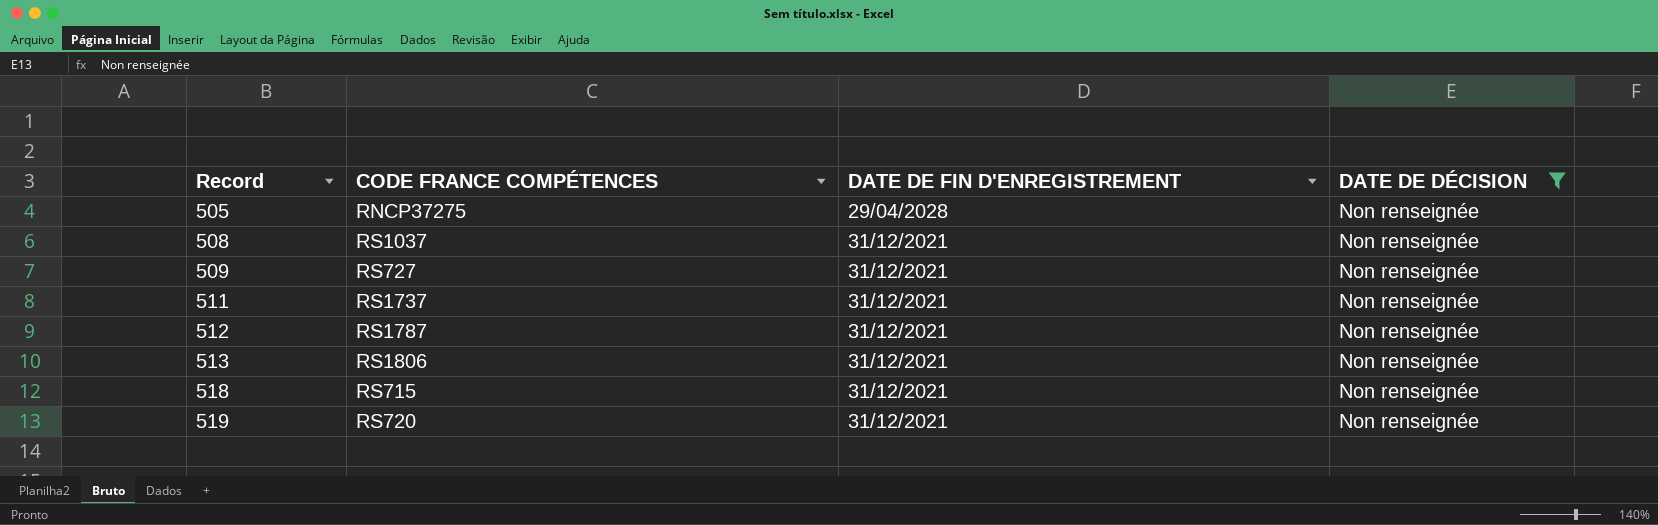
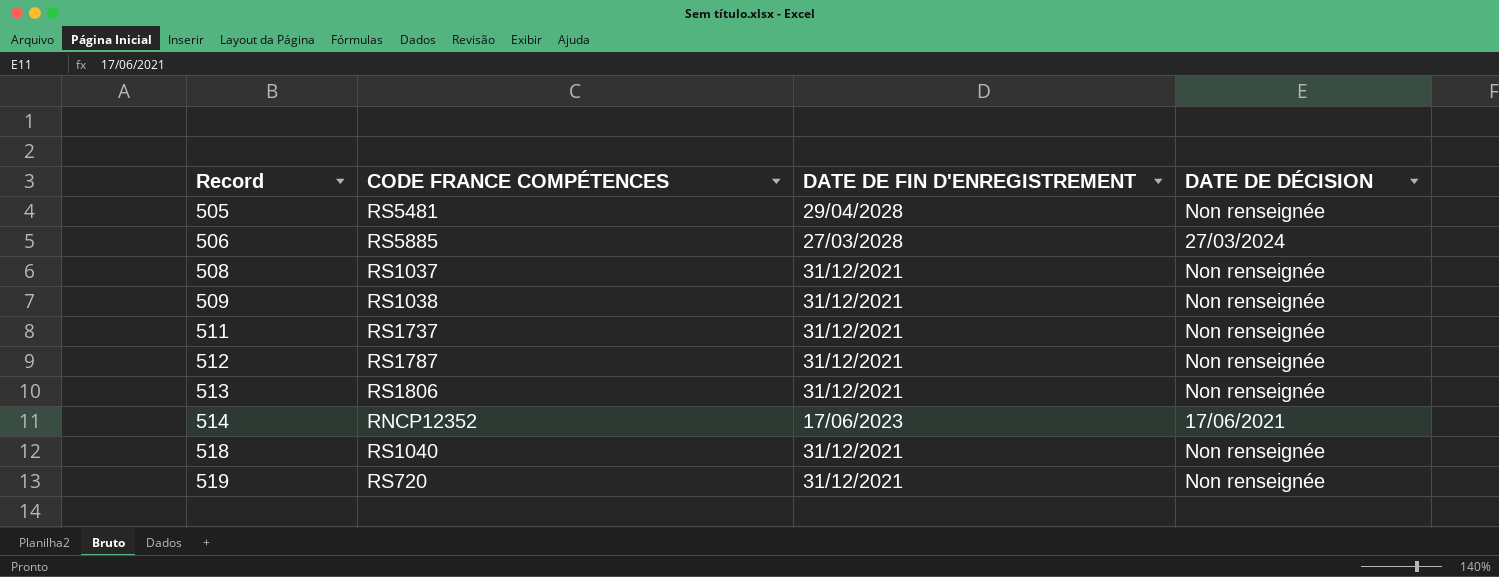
filter: DATE DE DÉCISION = Non renseignée -> none
505 | CODE FRANCE COMPÉTENCES: RNCP37275 -> RS5481
509 | CODE FRANCE COMPÉTENCES: RS727 -> RS1038
518 | CODE FRANCE COMPÉTENCES: RS715 -> RS1040

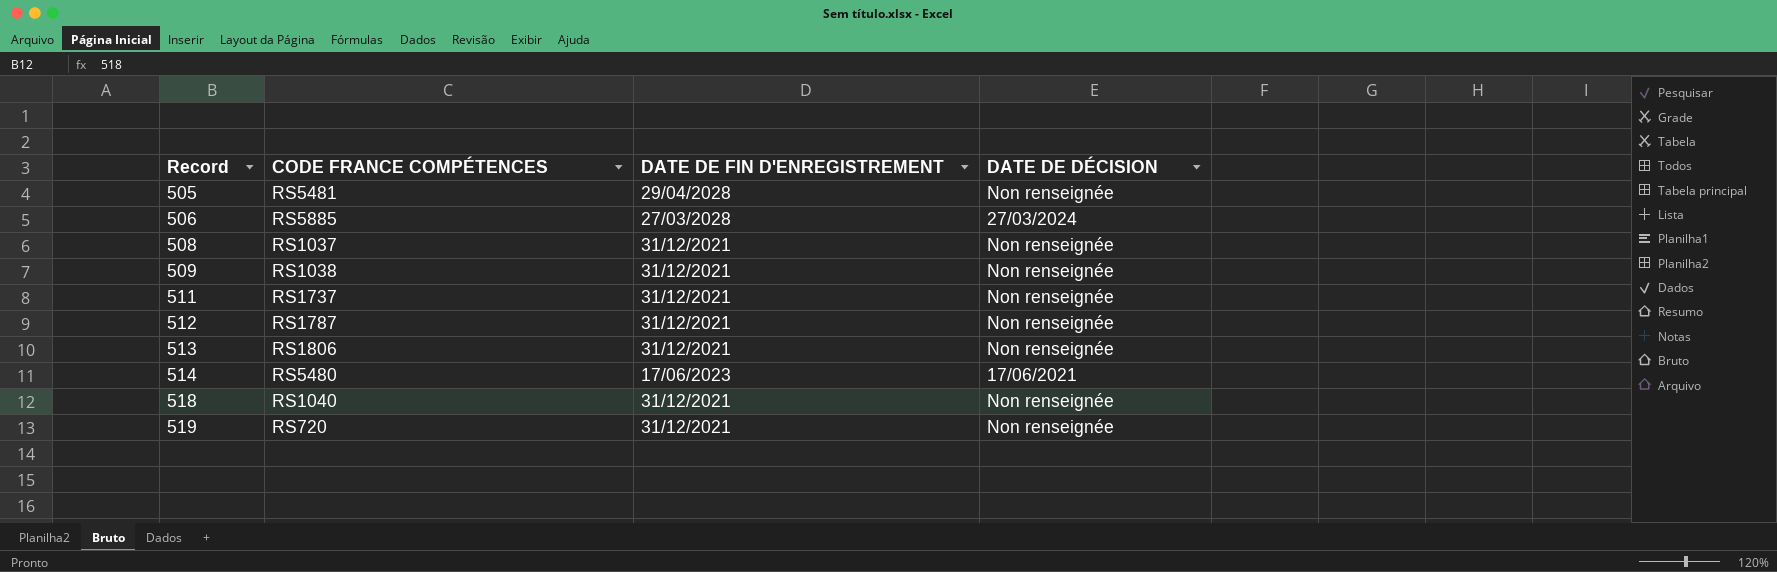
514 | CODE FRANCE COMPÉTENCES: RNCP12352 -> RS5480

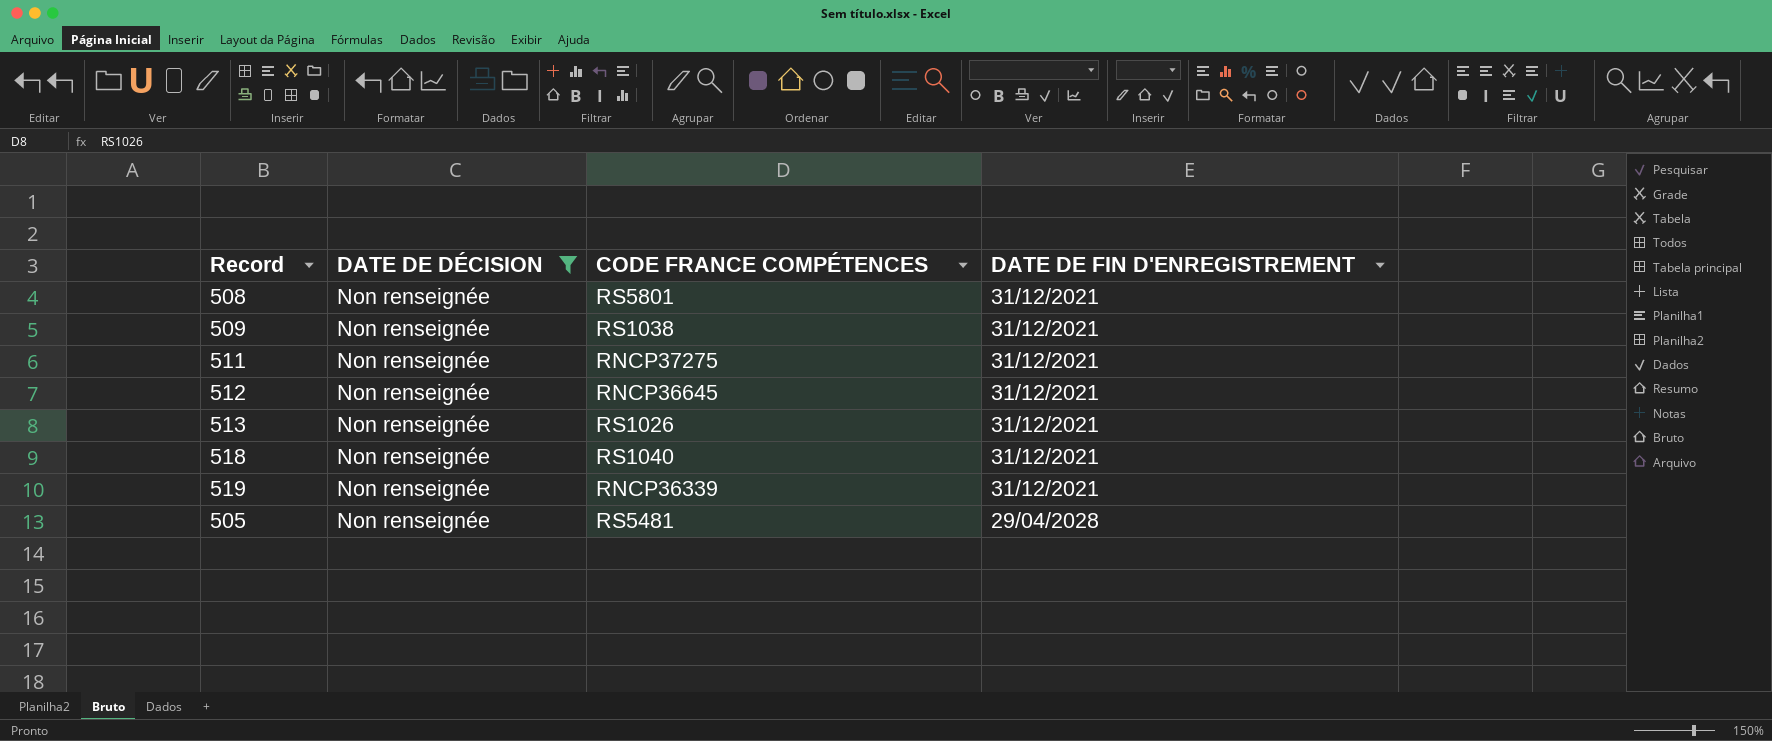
filter: none -> DATE DE DÉCISION = Non renseignée
row order: Record ascending -> DATE DE FIN D'ENREGISTREMENT ascending
column DATE DE DÉCISION | position: 4 -> 2
508 | CODE FRANCE COMPÉTENCES: RS1037 -> RS5801
511 | CODE FRANCE COMPÉTENCES: RS1737 -> RNCP37275
512 | CODE FRANCE COMPÉTENCES: RS1787 -> RNCP36645
513 | CODE FRANCE COMPÉTENCES: RS1806 -> RS1026
519 | CODE FRANCE COMPÉTENCES: RS720 -> RNCP36339

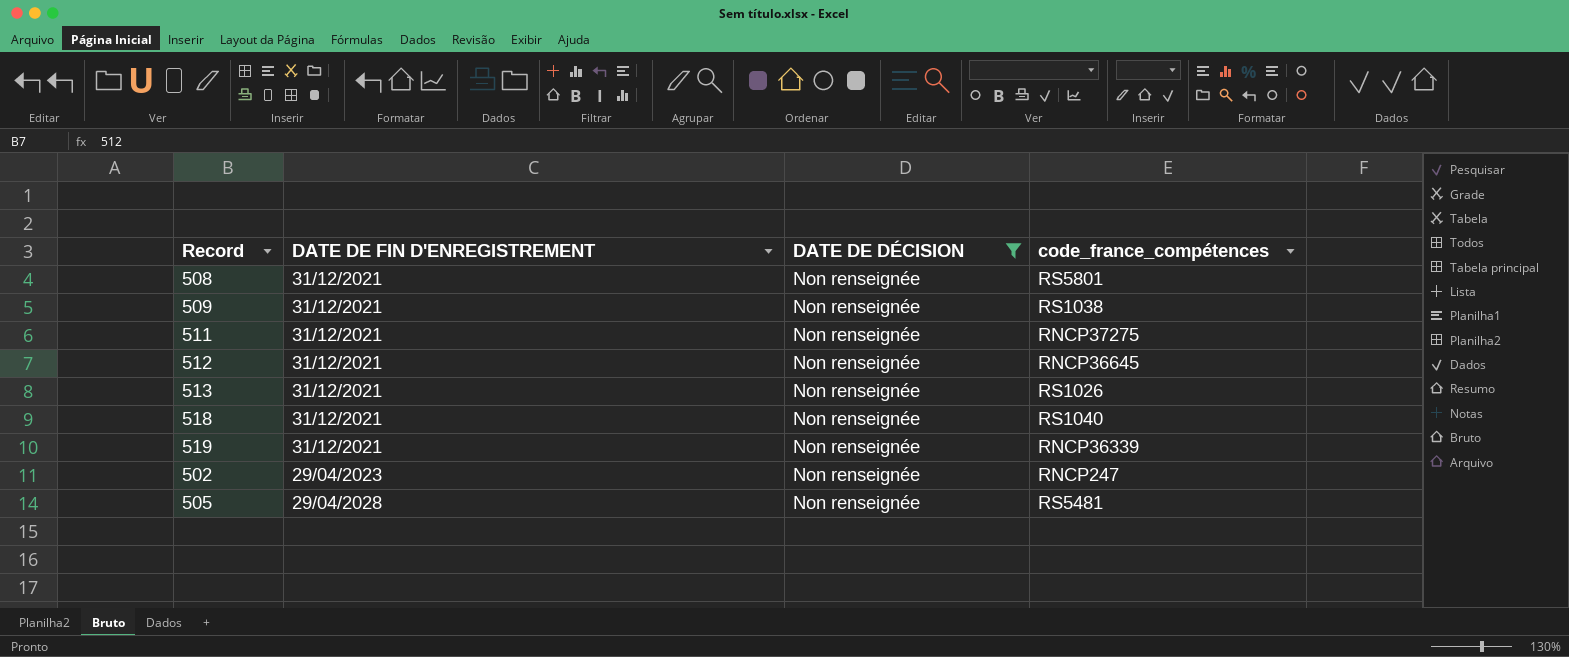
column DATE DE FIN D'ENREGISTREMENT | position: 4 -> 2
column name: CODE FRANCE COMPÉTENCES -> code_france_compétences
row 502: none -> 29/04/2023 | Non renseignée | RNCP247

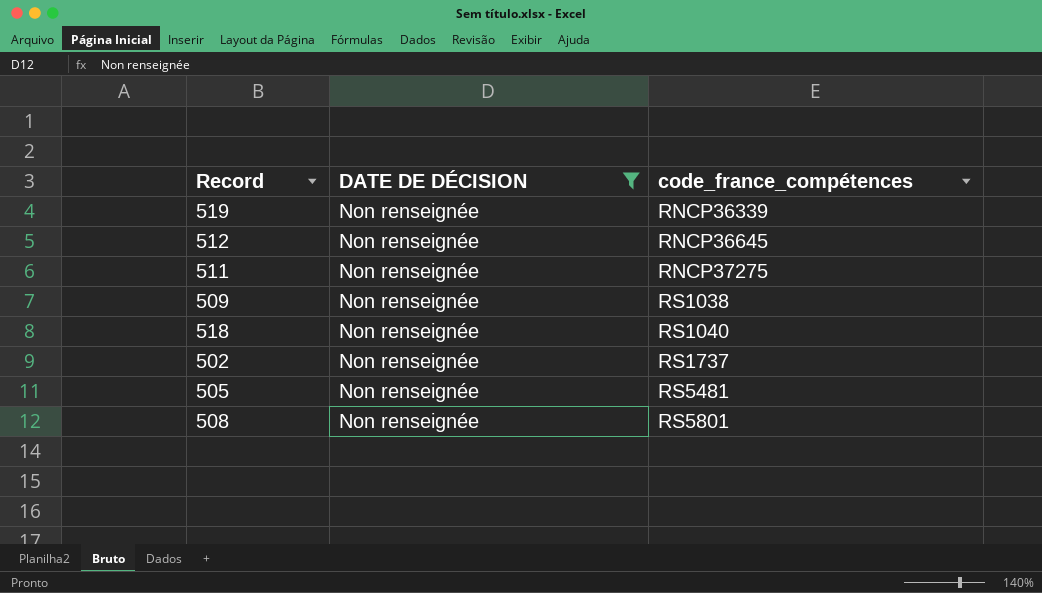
row order: DATE DE FIN D'ENREGISTREMENT ascending -> code_france_compétences ascending
column DATE DE FIN D'ENREGISTREMENT | position: 2 -> none
row 513: 31/12/2021 | Non renseignée | RS1026 -> none
502 | code_france_compétences: RNCP247 -> RS1737

